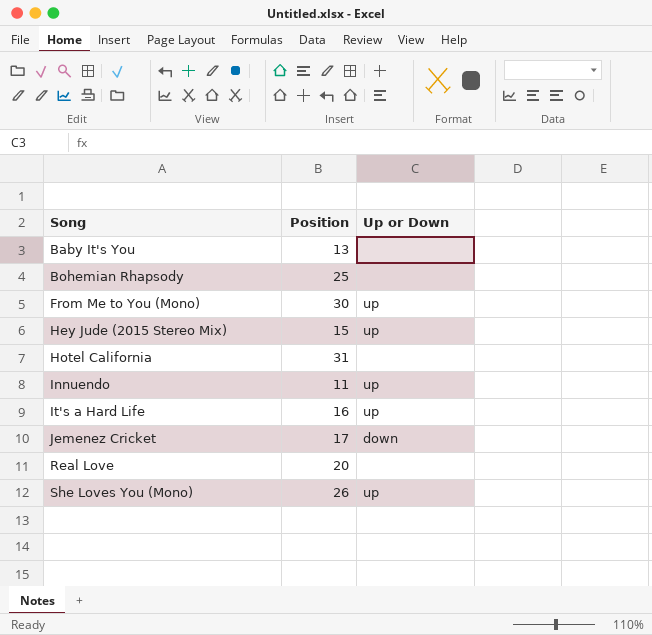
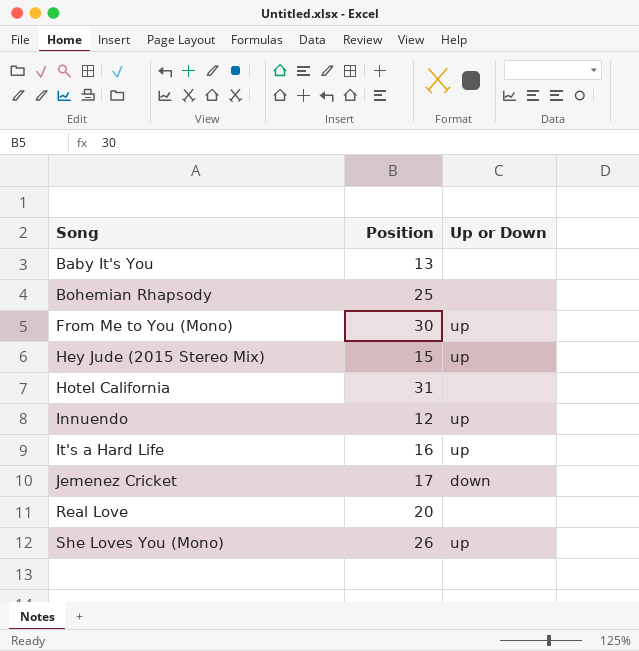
Innuendo | Position: 11 -> 12

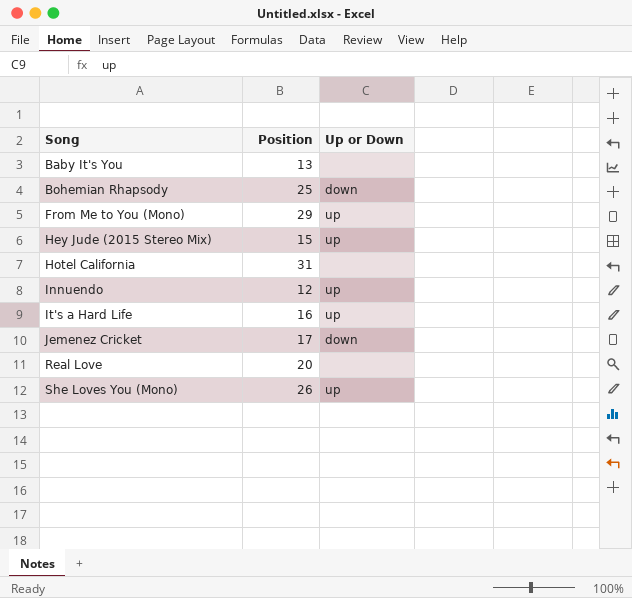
Bohemian Rhapsody | Up or Down: none -> down
From Me to You (Mono) | Position: 30 -> 29

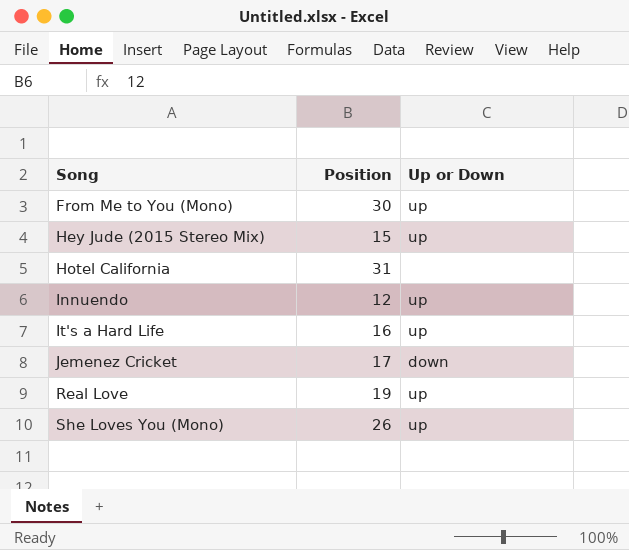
row Baby It's You: 13 | none -> none
row Bohemian Rhapsody: 25 | down -> none
From Me to You (Mono) | Position: 29 -> 30
Real Love | Position: 20 -> 19
Real Love | Up or Down: none -> up

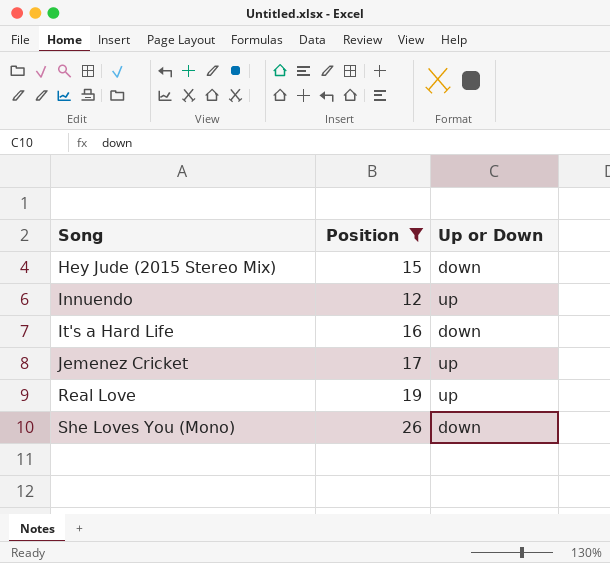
filter: none -> Position <= 26
Hey Jude (2015 Stereo Mix) | Up or Down: up -> down
It's a Hard Life | Up or Down: up -> down
Jemenez Cricket | Up or Down: down -> up
She Loves You (Mono) | Up or Down: up -> down

